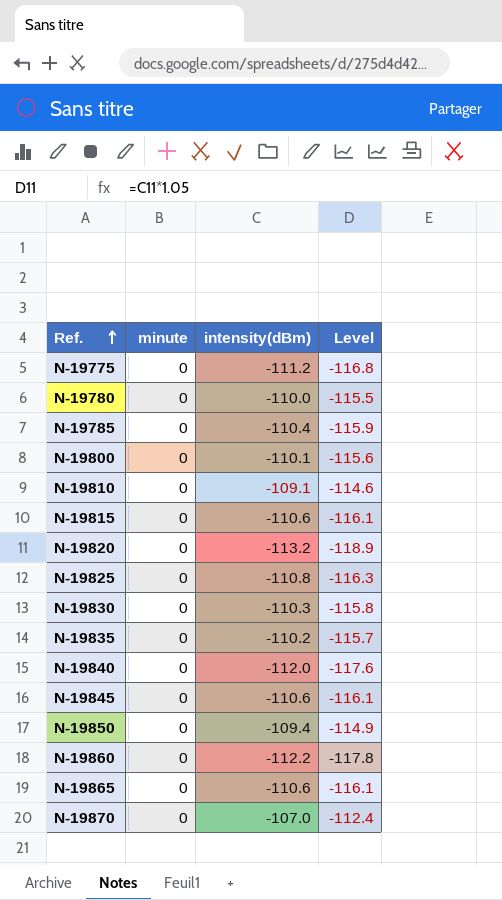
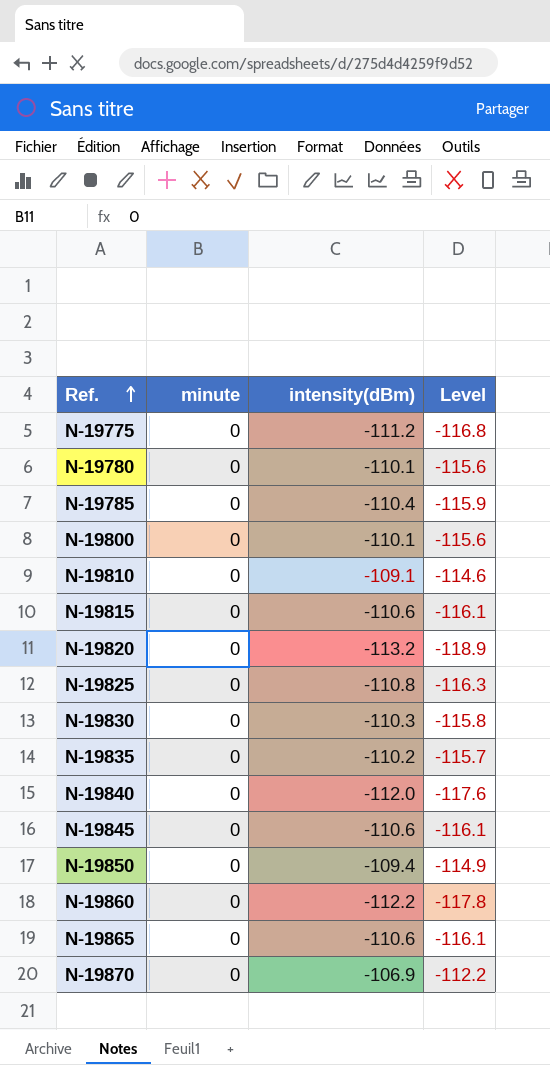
N-19780 | intensity(dBm): -110.0 -> -110.1
N-19780 | Level: -115.5 -> -115.6
N-19870 | intensity(dBm): -107.0 -> -106.9
N-19870 | Level: -112.4 -> -112.2

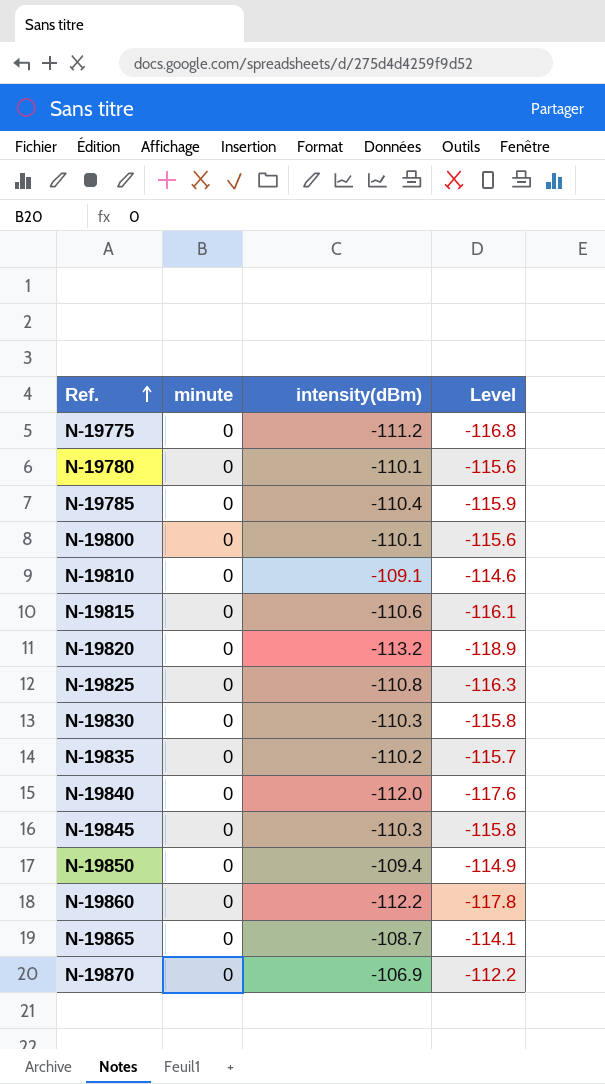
N-19845 | intensity(dBm): -110.6 -> -110.3
N-19845 | Level: -116.1 -> -115.8
N-19865 | intensity(dBm): -110.6 -> -108.7
N-19865 | Level: -116.1 -> -114.1

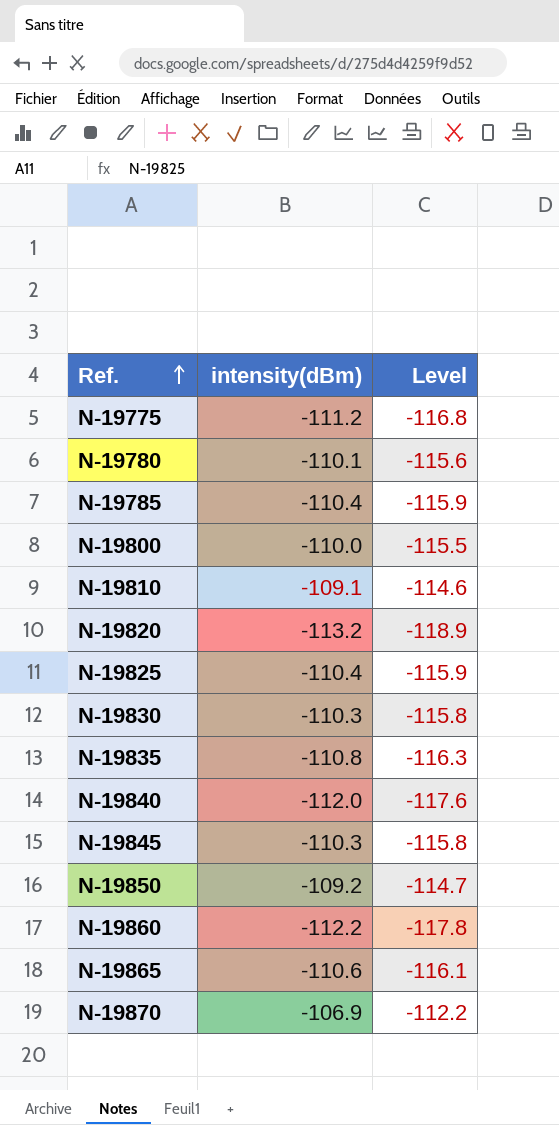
column minute | position: 2 -> none
row N-19815: 0 | -110.6 | -116.1 -> none
N-19800 | intensity(dBm): -110.1 -> -110.0
N-19800 | Level: -115.6 -> -115.5
N-19825 | intensity(dBm): -110.8 -> -110.4
N-19825 | Level: -116.3 -> -115.9
N-19835 | intensity(dBm): -110.2 -> -110.8
N-19835 | Level: -115.7 -> -116.3
N-19850 | intensity(dBm): -109.4 -> -109.2
N-19850 | Level: -114.9 -> -114.7
N-19865 | intensity(dBm): -108.7 -> -110.6
N-19865 | Level: -114.1 -> -116.1

